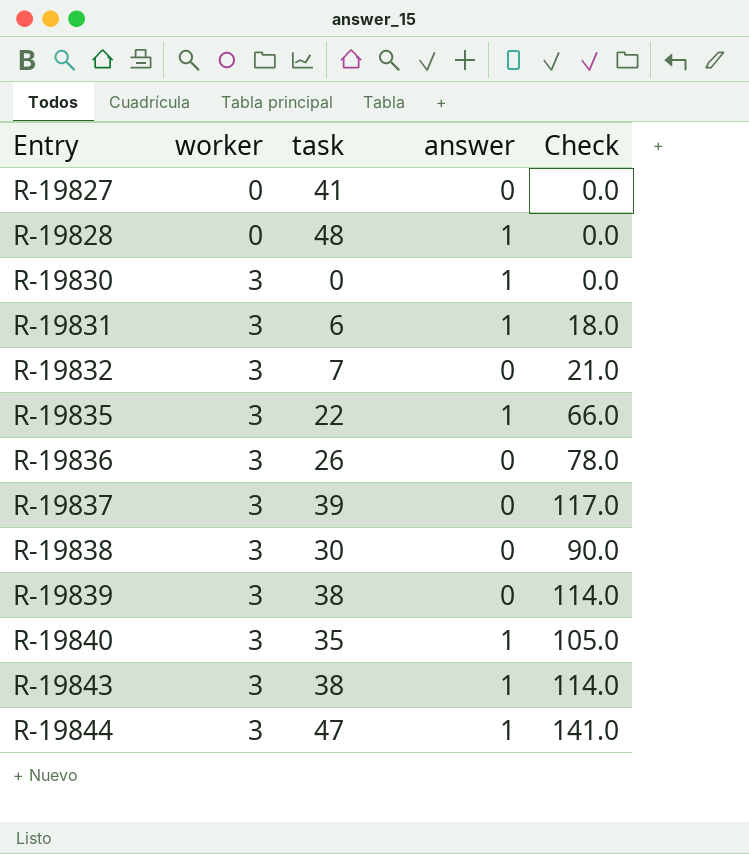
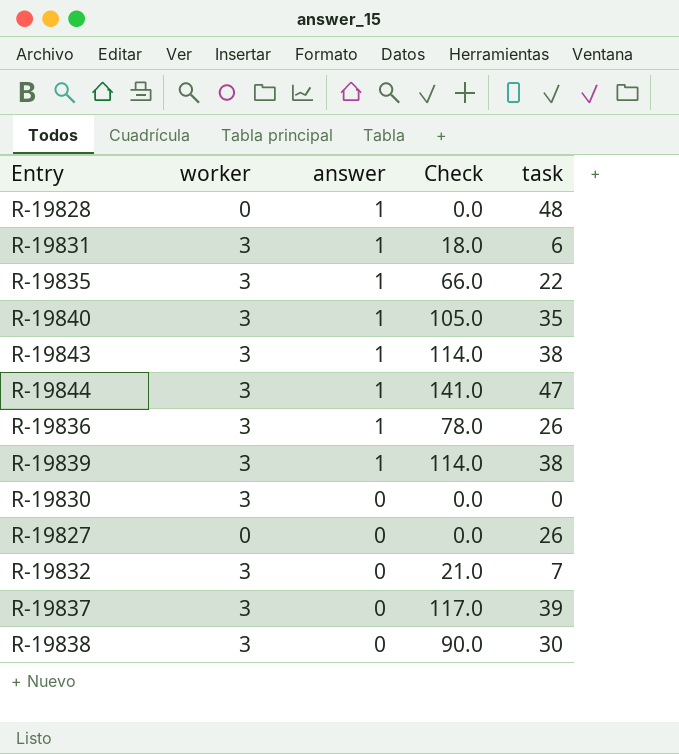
row order: Entry ascending -> answer descending
column task | position: 3 -> 5
R-19836 | answer: 0 -> 1
R-19839 | answer: 0 -> 1
R-19830 | answer: 1 -> 0
R-19827 | task: 41 -> 26

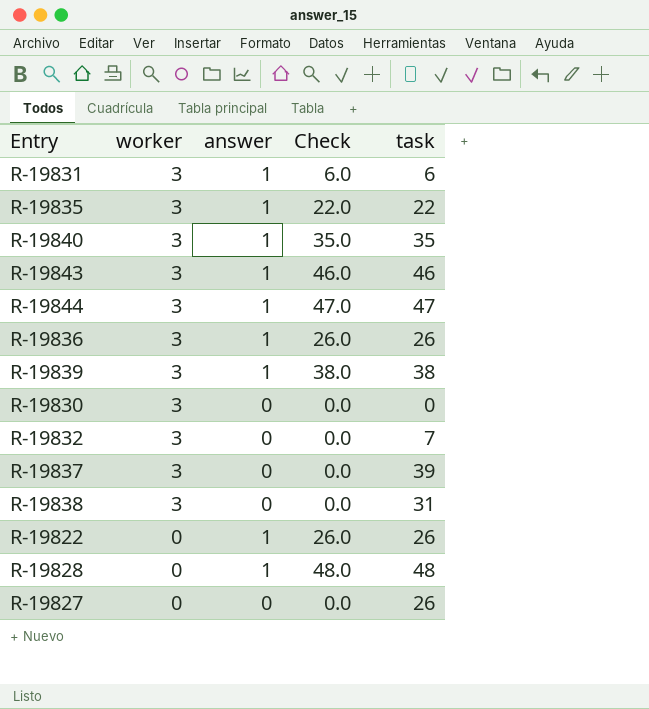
row order: answer descending -> worker descending
column Check | formula: [worker] * [task] -> [answer] * [task]
R-19843 | task: 38 -> 46
R-19838 | task: 30 -> 31
row R-19822: none -> 0 | 1 | 26.0 | 26

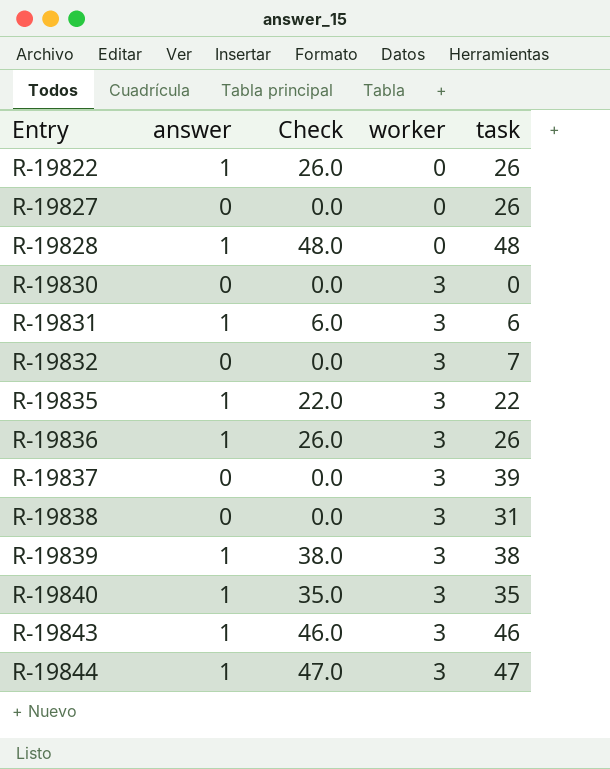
row order: worker descending -> Entry ascending
column worker | position: 2 -> 4

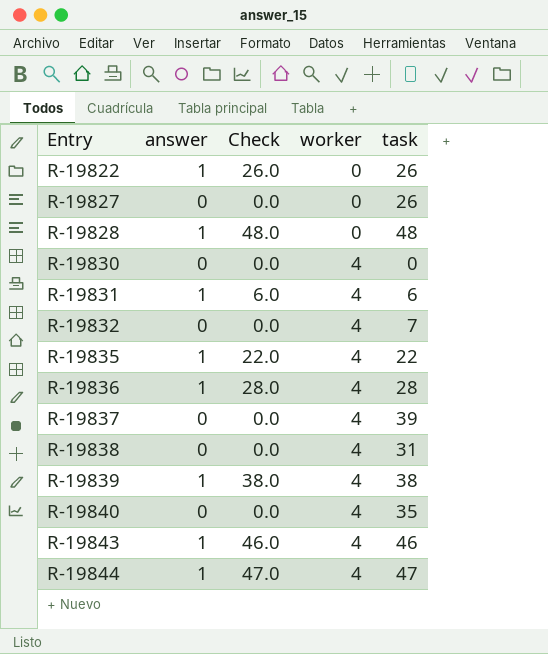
R-19830 | worker: 3 -> 4
R-19831 | worker: 3 -> 4
R-19832 | worker: 3 -> 4
R-19835 | worker: 3 -> 4
R-19836 | Check: 26.0 -> 28.0
R-19836 | worker: 3 -> 4
R-19836 | task: 26 -> 28
R-19837 | worker: 3 -> 4
R-19838 | worker: 3 -> 4
R-19839 | worker: 3 -> 4
R-19840 | answer: 1 -> 0
R-19840 | Check: 35.0 -> 0.0
R-19840 | worker: 3 -> 4
R-19843 | worker: 3 -> 4
R-19844 | worker: 3 -> 4

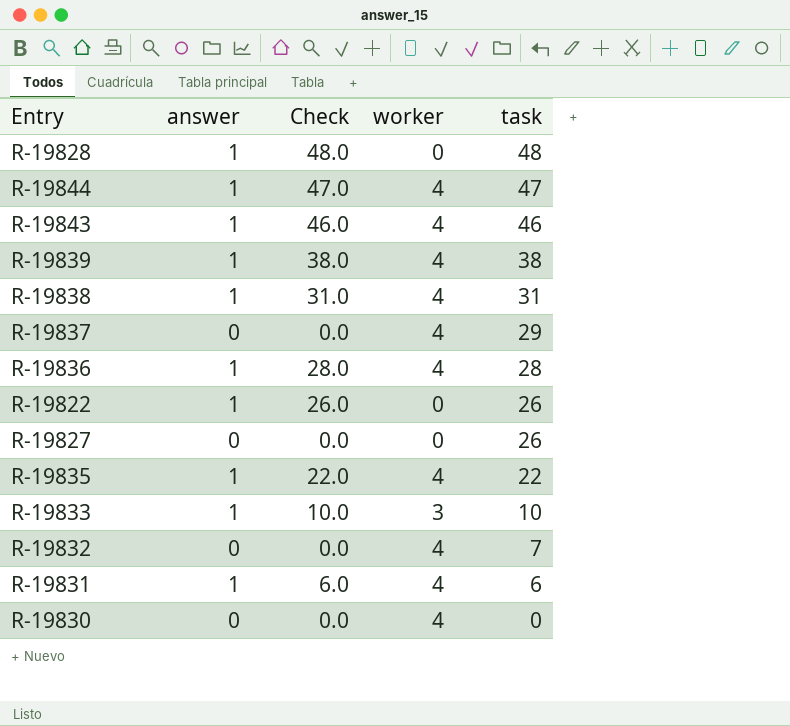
row order: Entry ascending -> task descending
row R-19840: 0 | 0.0 | 4 | 35 -> none
R-19838 | answer: 0 -> 1
R-19838 | Check: 0.0 -> 31.0
R-19837 | task: 39 -> 29
row R-19833: none -> 1 | 10.0 | 3 | 10

